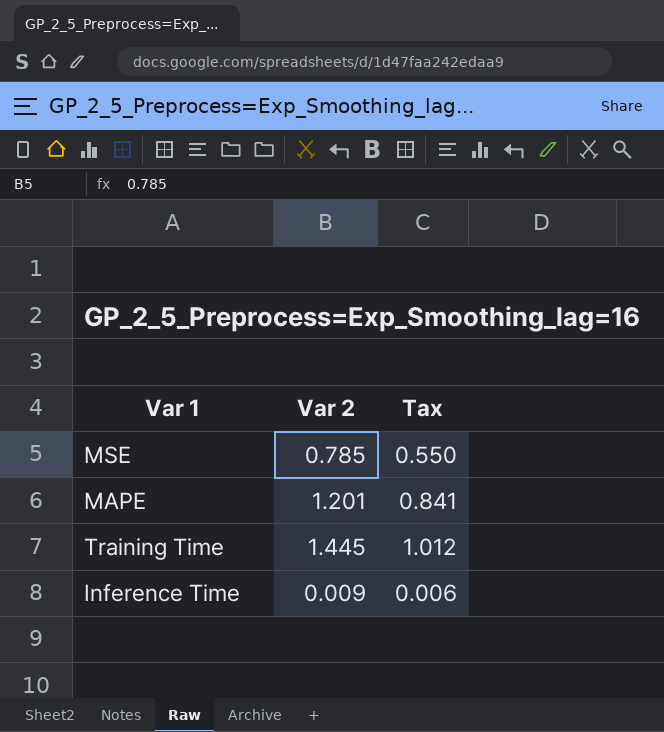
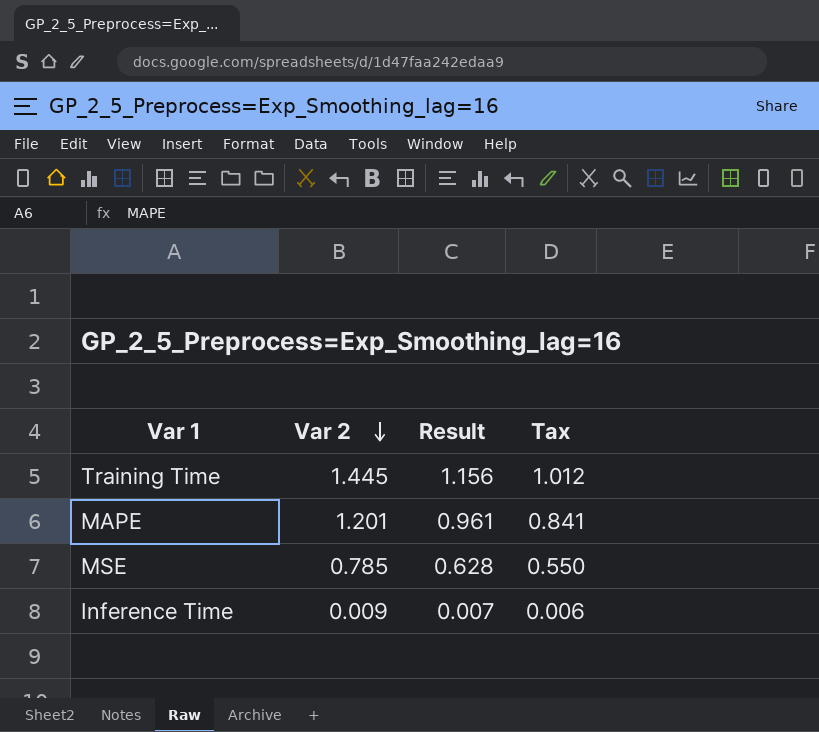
row order: none -> Var 2 descending
column Result | formula: none -> [Var 2] * 0.8

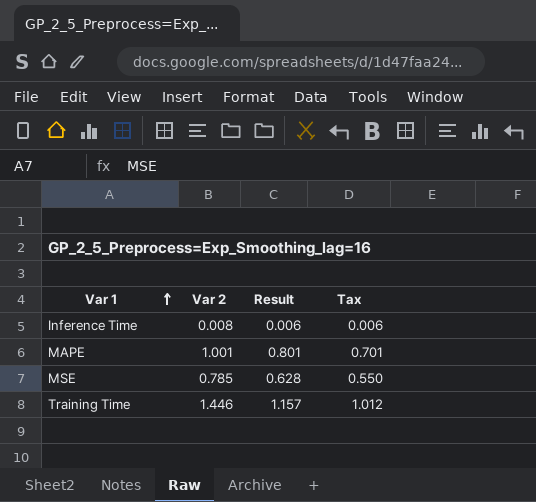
row order: Var 2 descending -> Var 1 ascending
Inference Time | Var 2: 0.009 -> 0.008
Inference Time | Result: 0.007 -> 0.006
MAPE | Var 2: 1.201 -> 1.001
MAPE | Result: 0.961 -> 0.801
MAPE | Tax: 0.841 -> 0.701
Training Time | Var 2: 1.445 -> 1.446
Training Time | Result: 1.156 -> 1.157

